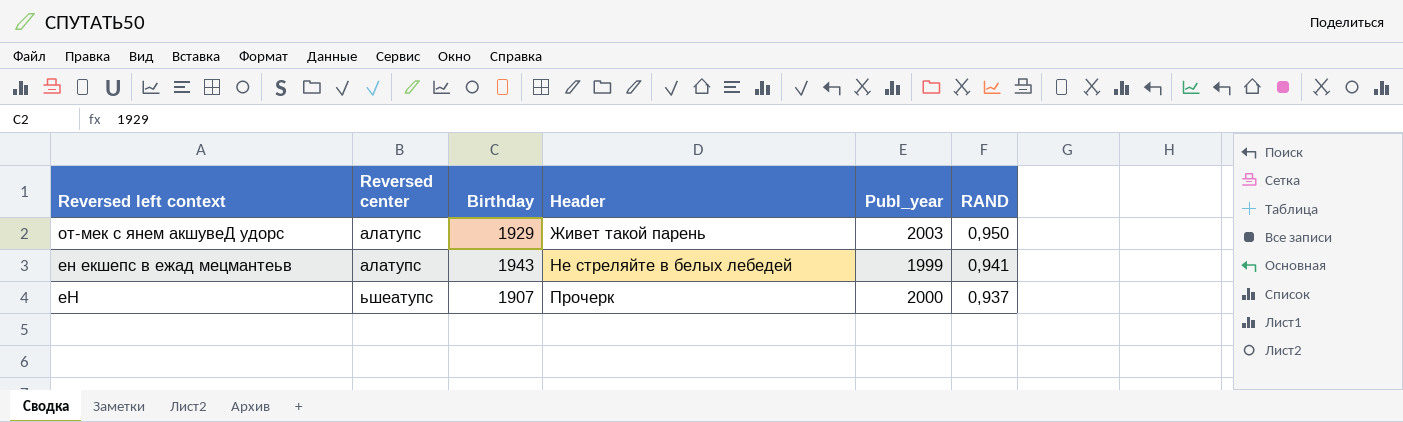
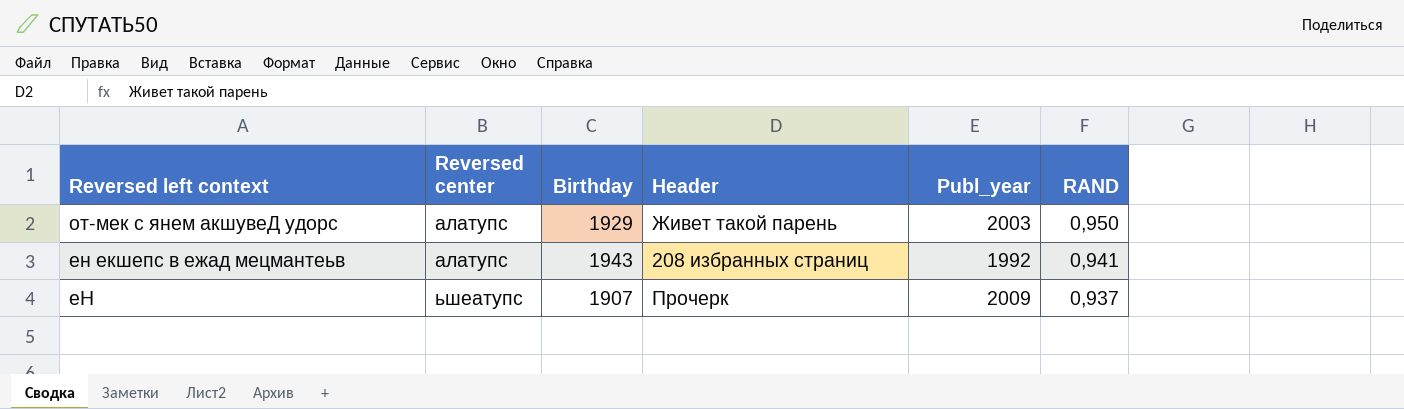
ен екшепс в ежад мецмантеьв | Header: Не стреляйте в белых лебедей -> 208 избранных страниц
ен екшепс в ежад мецмантеьв | Publ_year: 1999 -> 1992
еН | Publ_year: 2000 -> 2009

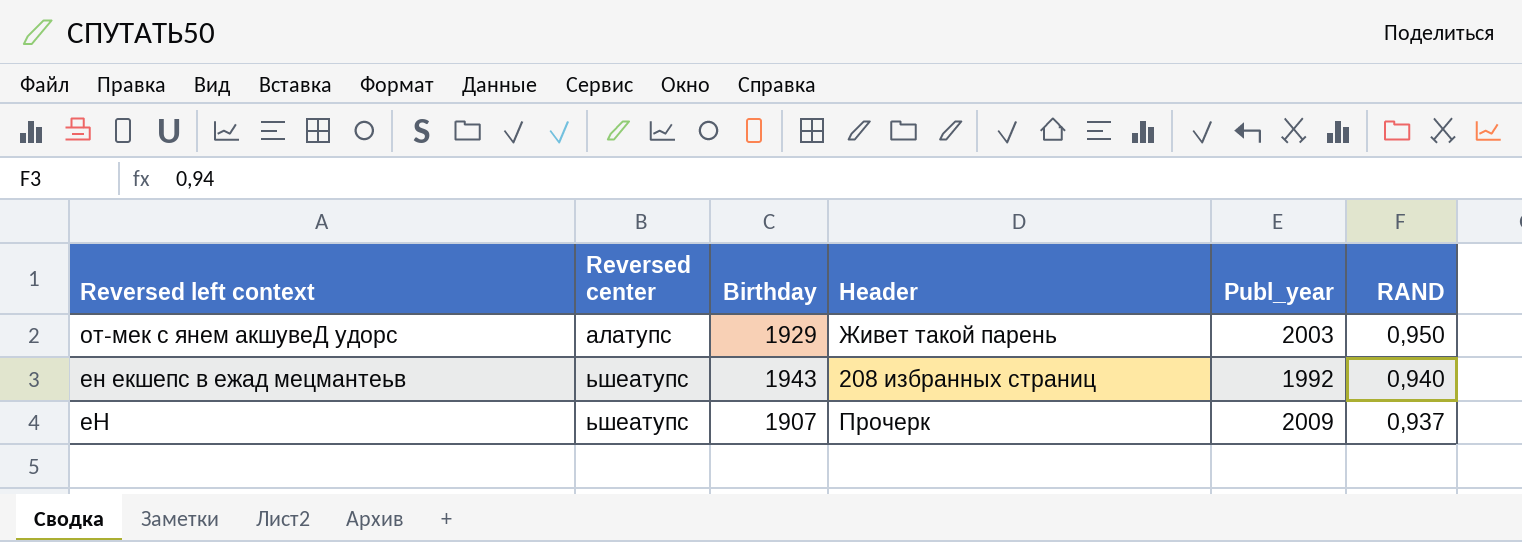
ен екшепс в ежад мецмантеьв | Reversed center: алатупс -> ьшеатупс
ен екшепс в ежад мецмантеьв | RAND: 0,941 -> 0,940

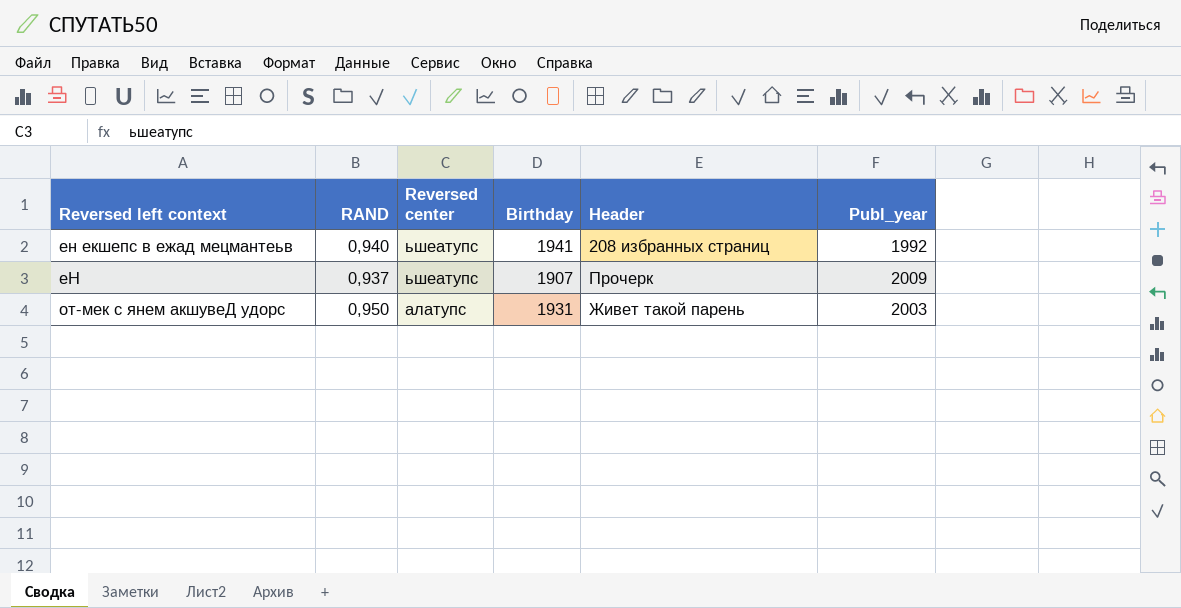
row order: Reversed left context descending -> Reversed center descending
column RAND | position: 6 -> 2
ен екшепс в ежад мецмантеьв | Birthday: 1943 -> 1941
от-мек с янем акшувеД удорс | Birthday: 1929 -> 1931

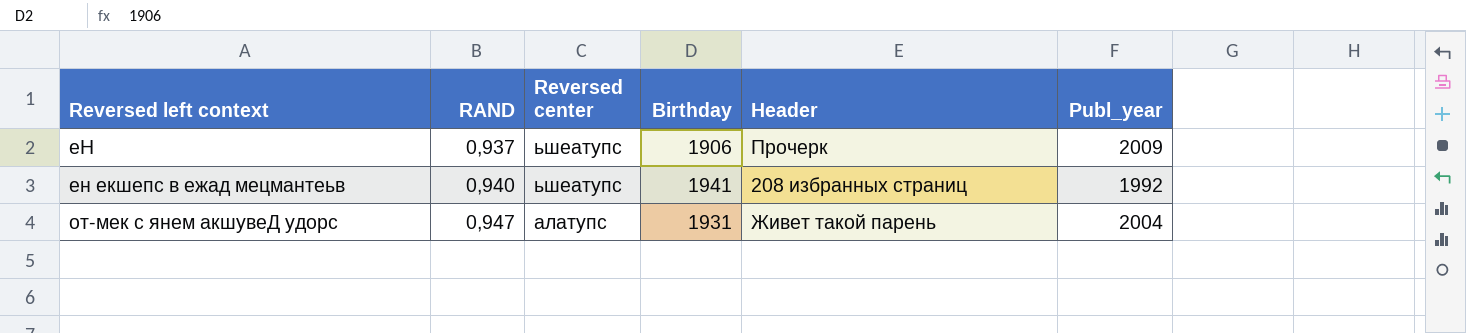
row order: Reversed center descending -> Reversed left context ascending
еН | Birthday: 1907 -> 1906
от-мек с янем акшувеД удорс | RAND: 0,950 -> 0,947
от-мек с янем акшувеД удорс | Publ_year: 2003 -> 2004

